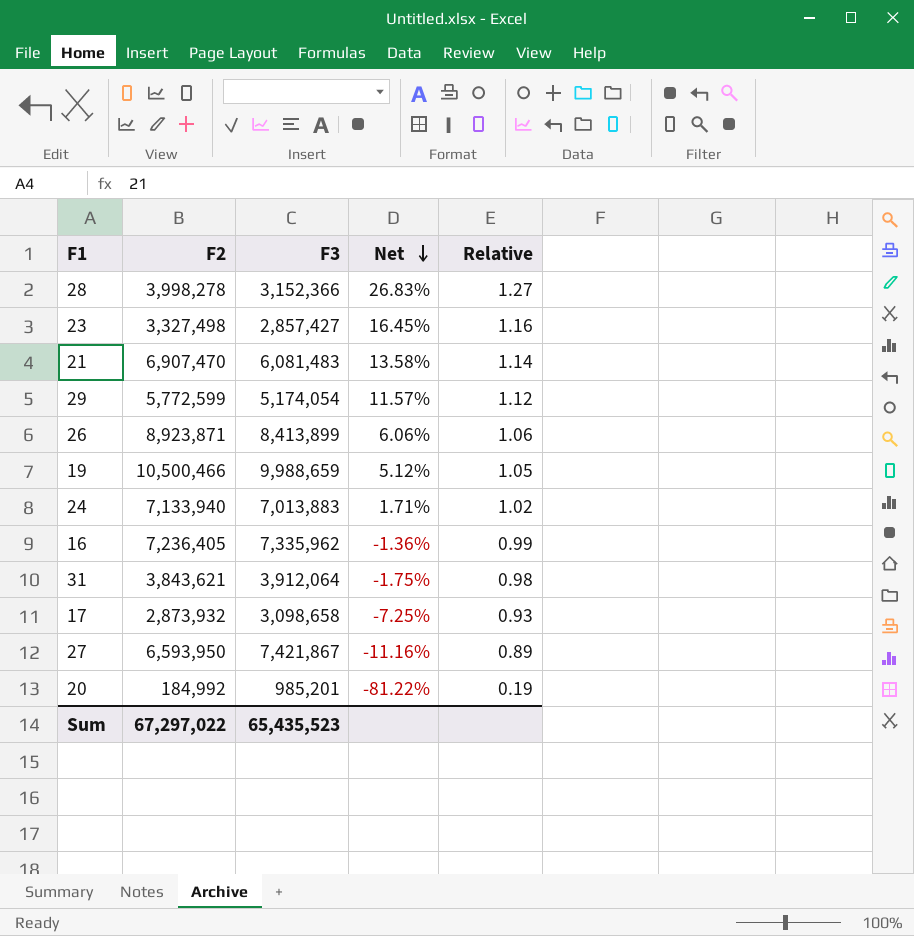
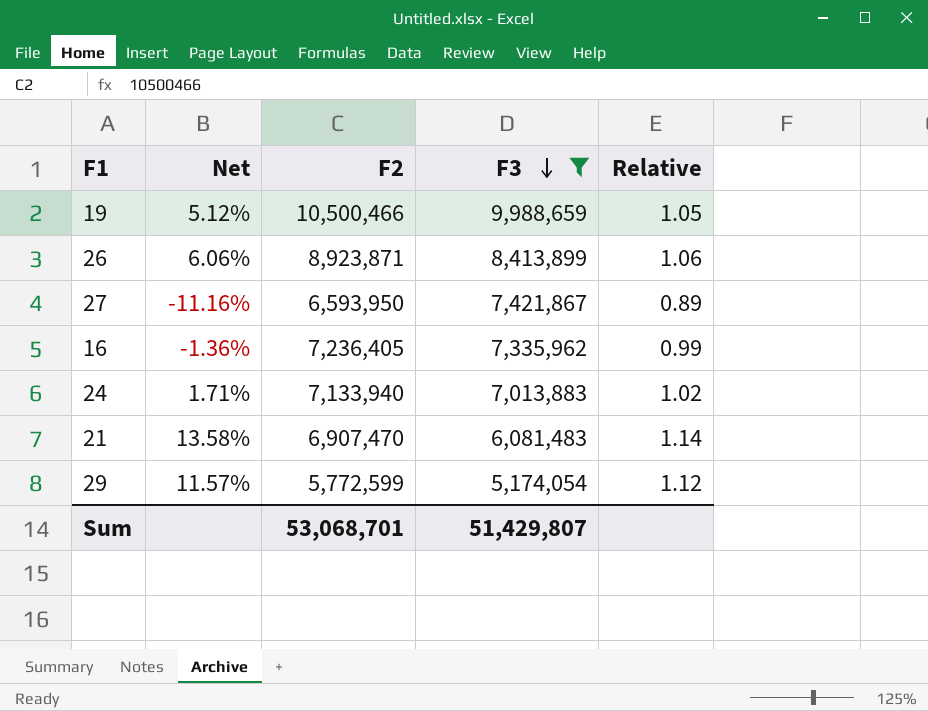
filter: none -> F3 >= 5,174,054
row order: Net descending -> F3 descending
column Net | position: 4 -> 2
Sum | F2: 67,297,022 -> 53,068,701
Sum | F3: 65,435,523 -> 51,429,807

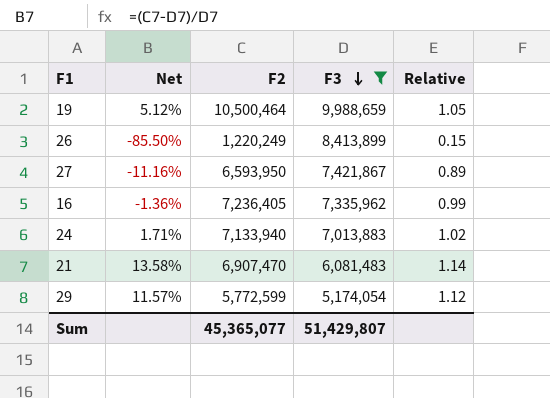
19 | F2: 10,500,466 -> 10,500,464
26 | Net: 6.06% -> -85.50%
26 | F2: 8,923,871 -> 1,220,249
26 | Relative: 1.06 -> 0.15
Sum | F2: 53,068,701 -> 45,365,077

